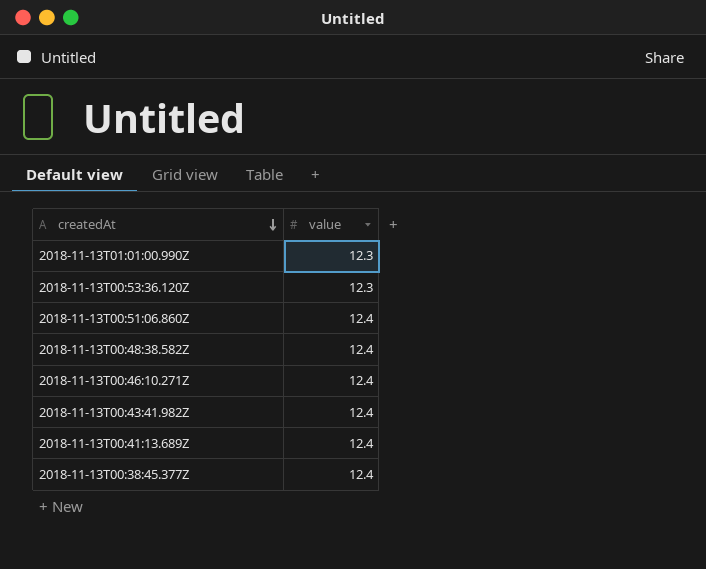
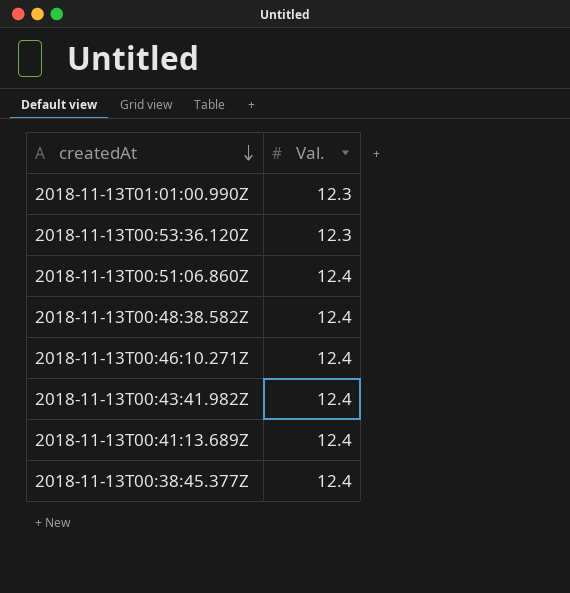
column name: value -> Val.

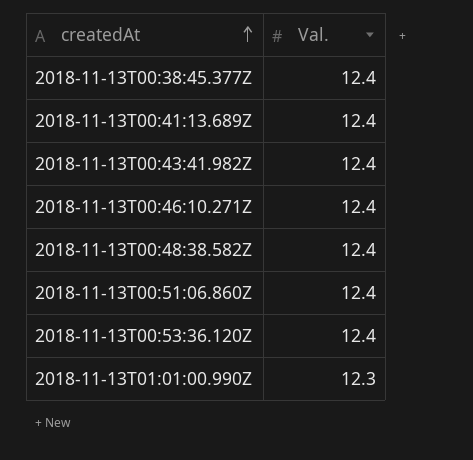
row order: createdAt descending -> createdAt ascending
2018-11-13T00:53:36.120Z | Val.: 12.3 -> 12.4

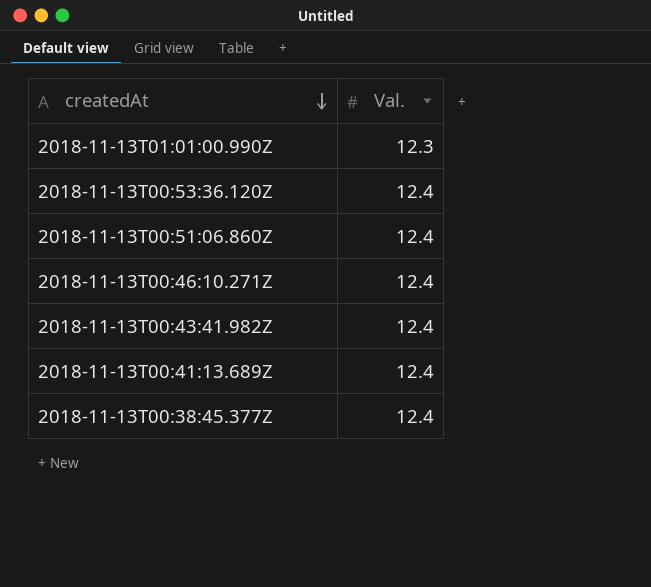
row order: createdAt ascending -> createdAt descending
row 2018-11-13T00:48:38.582Z: 12.4 -> none

